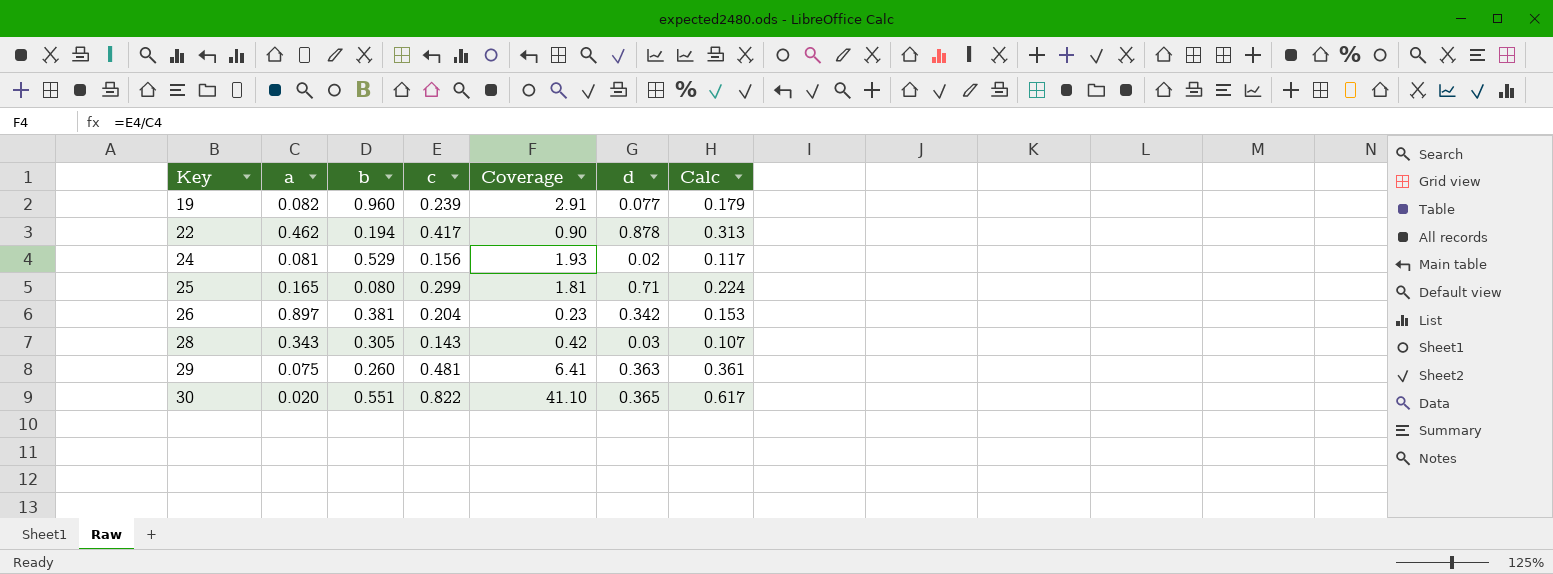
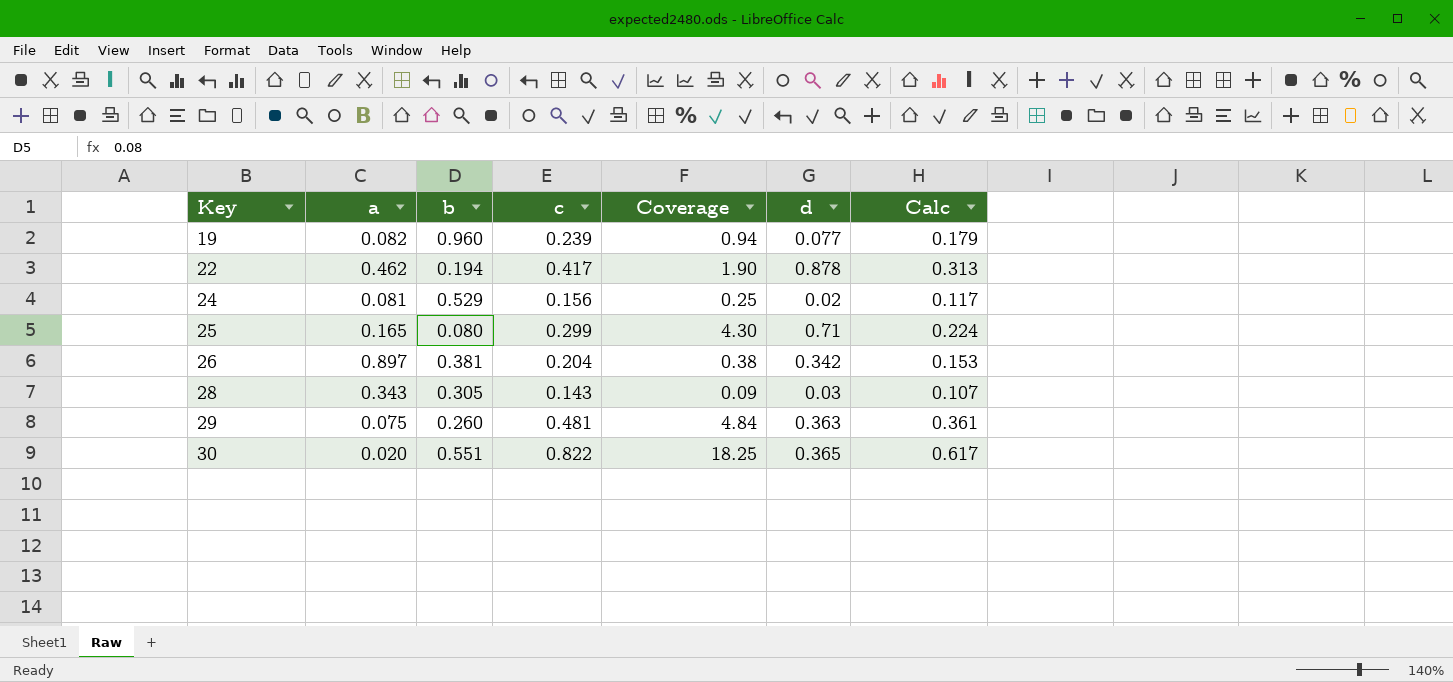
column Coverage | formula: [c] / [a] -> [d] / [a]

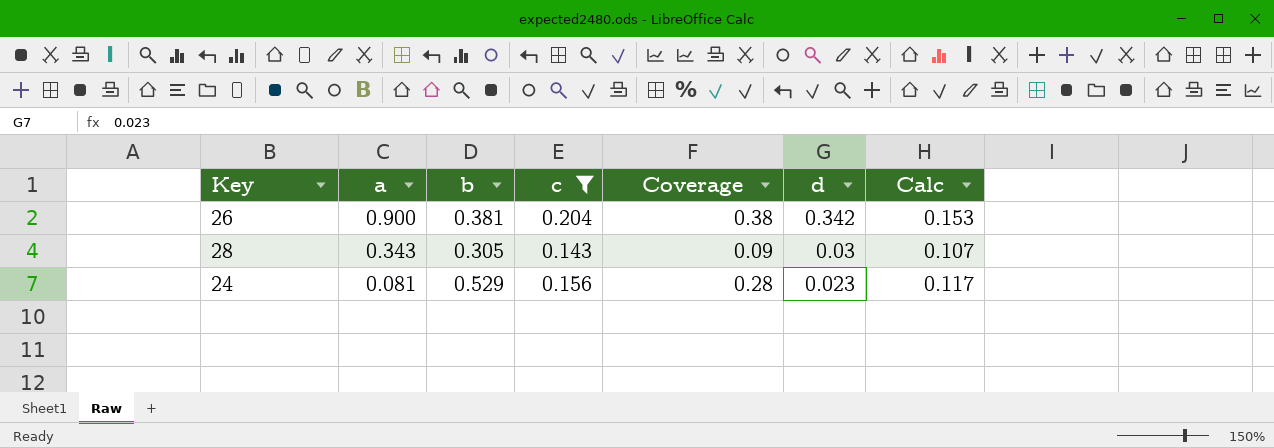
filter: none -> c <= 0.204
row order: Key ascending -> a descending
26 | a: 0.897 -> 0.900
24 | Coverage: 0.25 -> 0.28
24 | d: 0.02 -> 0.023

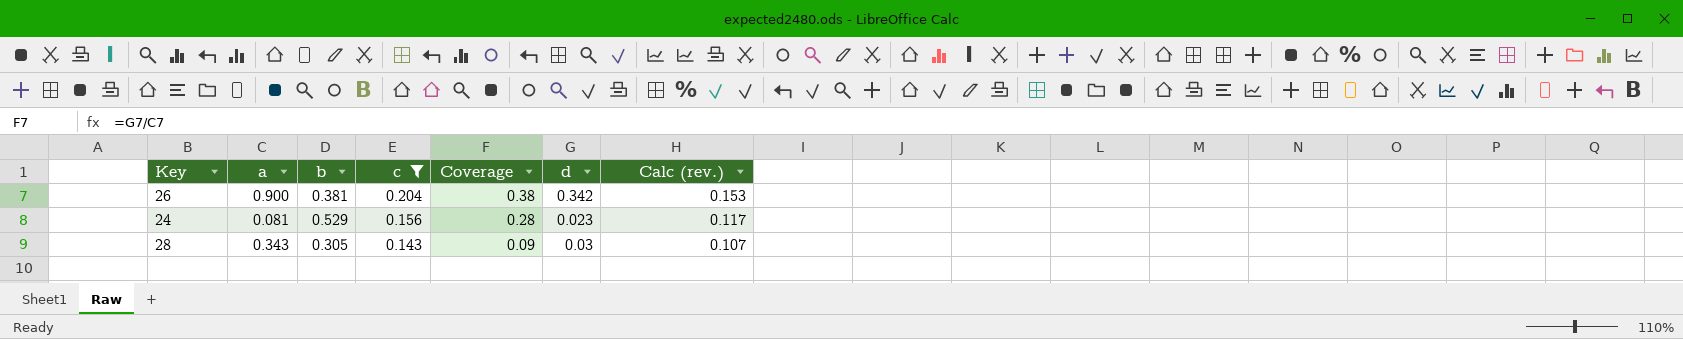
row order: a descending -> c descending
column name: Calc -> Calc (rev.)

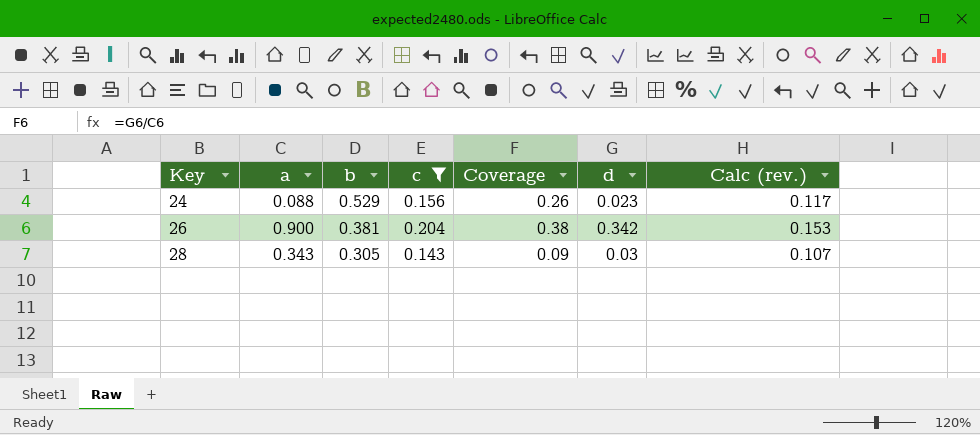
row order: c descending -> Key ascending
24 | a: 0.081 -> 0.088
24 | Coverage: 0.28 -> 0.26

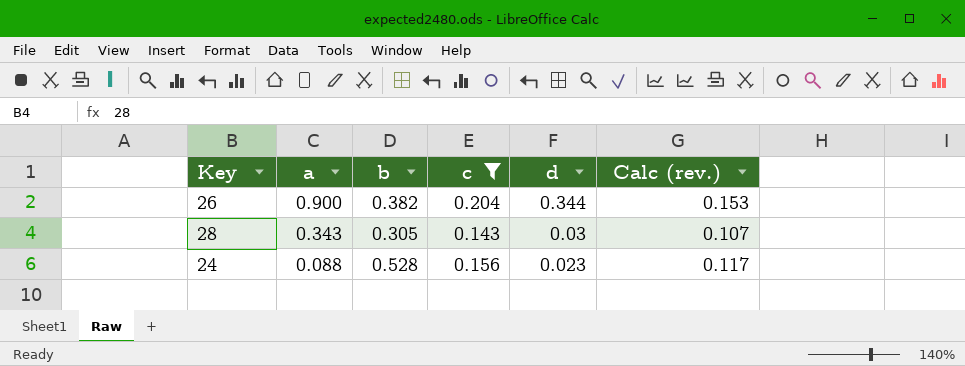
row order: Key ascending -> a descending
column Coverage | formula: [d] / [a] -> none
26 | b: 0.381 -> 0.382
26 | d: 0.342 -> 0.344
24 | b: 0.529 -> 0.528

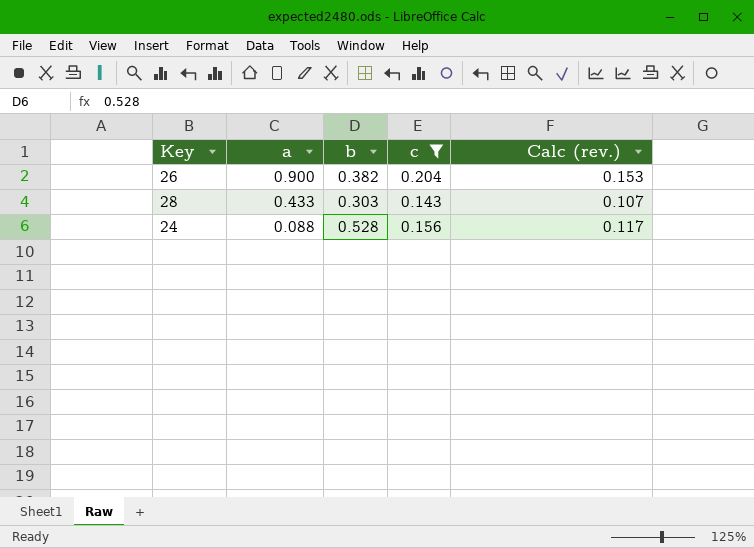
column d | position: 5 -> none
28 | a: 0.343 -> 0.433
28 | b: 0.305 -> 0.303

